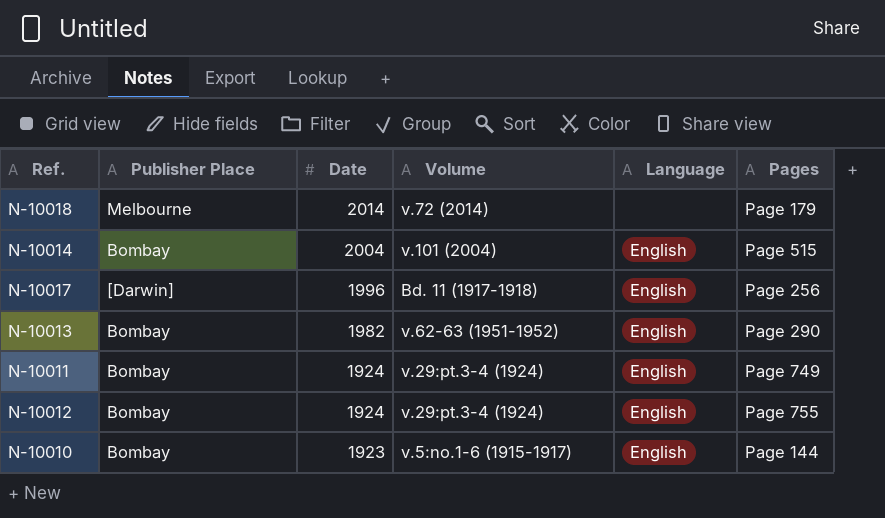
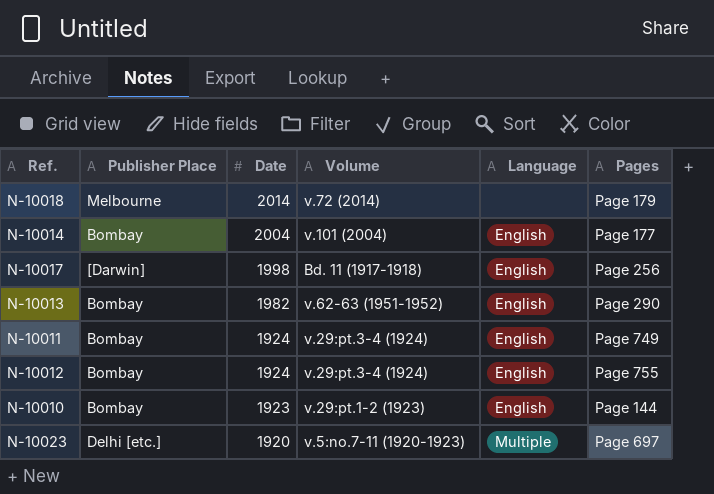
N-10014 | Pages: Page 515 -> Page 177
N-10017 | Date: 1996 -> 1998
N-10010 | Volume: v.5:no.1-6 (1915-1917) -> v.29:pt.1-2 (1923)
row N-10023: none -> Delhi [etc.] | 1920 | v.5:no.7-11 (1920-1923) | Multiple | Page 697

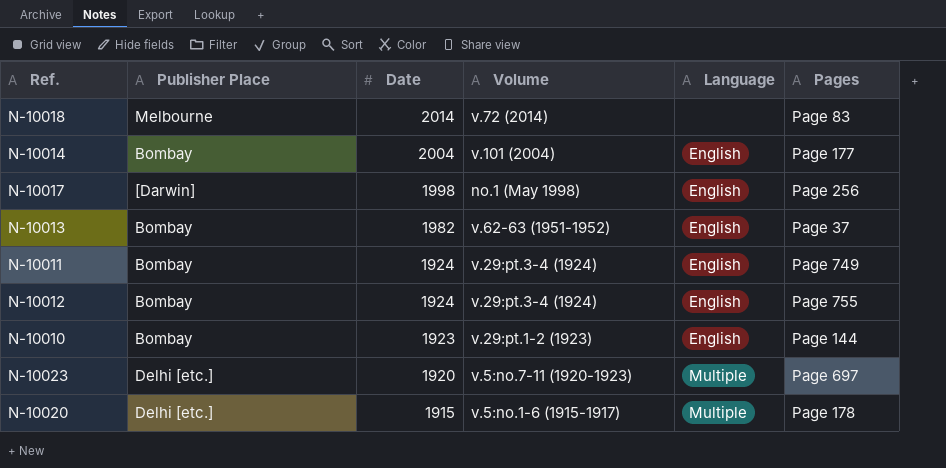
N-10018 | Pages: Page 179 -> Page 83
N-10017 | Volume: Bd. 11 (1917-1918) -> no.1 (May 1998)
N-10013 | Pages: Page 290 -> Page 37
row N-10020: none -> Delhi [etc.] | 1915 | v.5:no.1-6 (1915-1917) | Multiple | Page 178

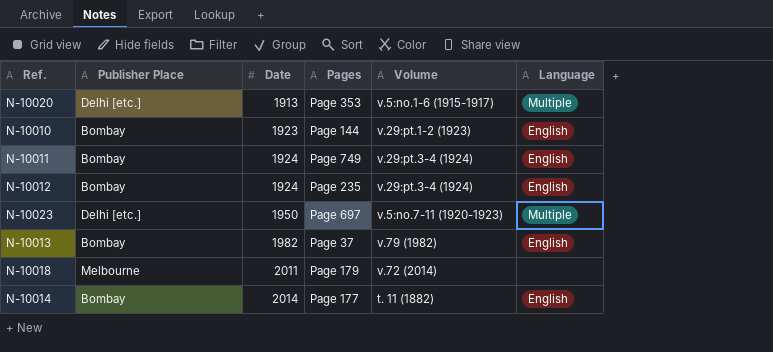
row order: Date descending -> Date ascending
column Pages | position: 6 -> 4
row N-10017: [Darwin] | 1998 | no.1 (May 1998) | English | Page 256 -> none
N-10020 | Date: 1915 -> 1913
N-10020 | Pages: Page 178 -> Page 353
N-10012 | Pages: Page 755 -> Page 235
N-10023 | Date: 1920 -> 1950
N-10013 | Volume: v.62-63 (1951-1952) -> v.79 (1982)
N-10018 | Date: 2014 -> 2011
N-10018 | Pages: Page 83 -> Page 179
N-10014 | Date: 2004 -> 2014
N-10014 | Volume: v.101 (2004) -> t. 11 (1882)

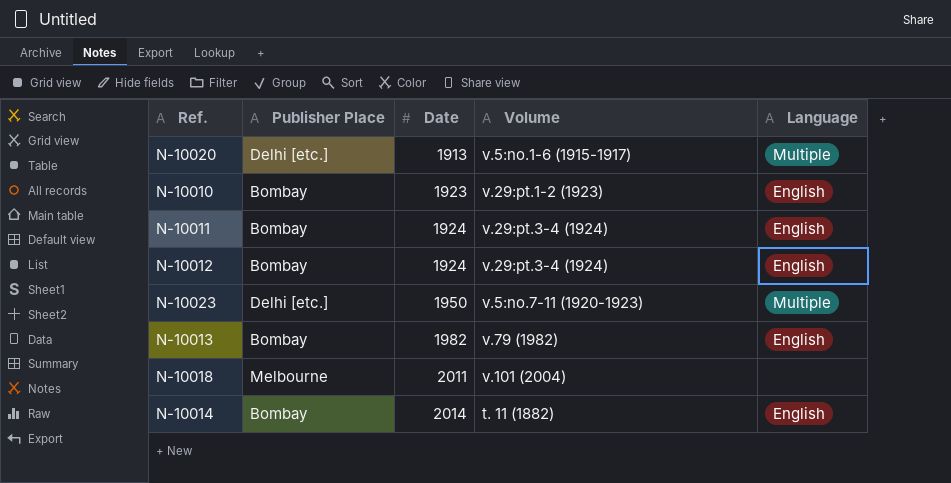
column Pages | position: 4 -> none
N-10018 | Volume: v.72 (2014) -> v.101 (2004)

